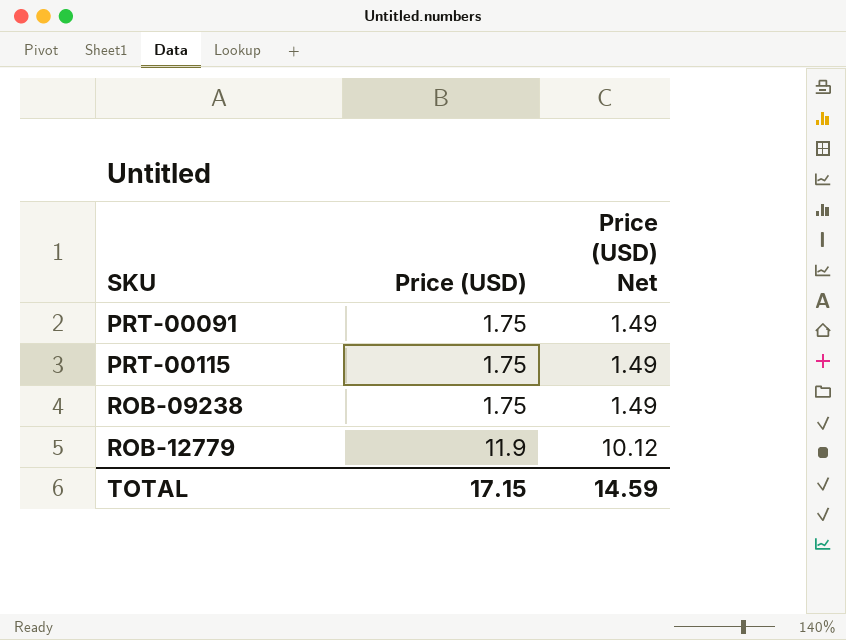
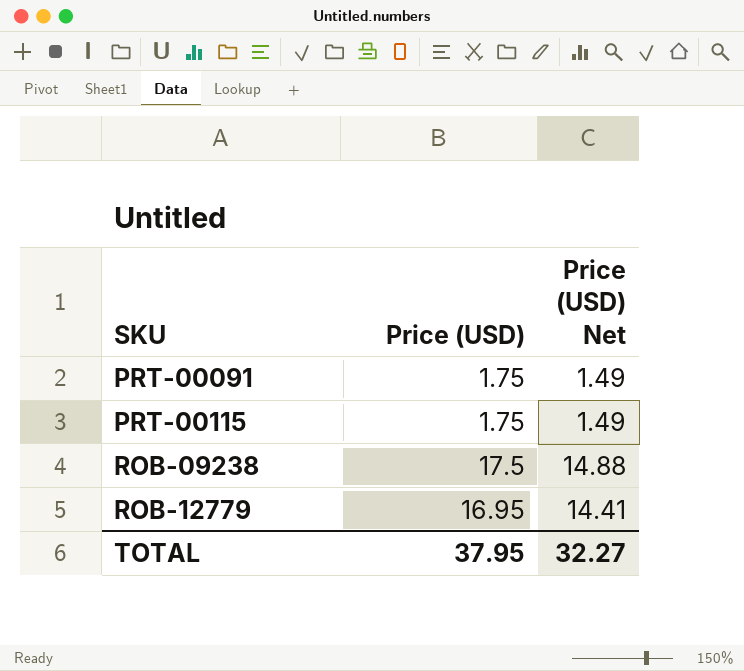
ROB-09238 | Price (USD): 1.75 -> 17.5
ROB-09238 | Price (USD) Net: 1.49 -> 14.88
ROB-12779 | Price (USD): 11.9 -> 16.95
ROB-12779 | Price (USD) Net: 10.12 -> 14.41
TOTAL | Price (USD): 17.15 -> 37.95
TOTAL | Price (USD) Net: 14.59 -> 32.27

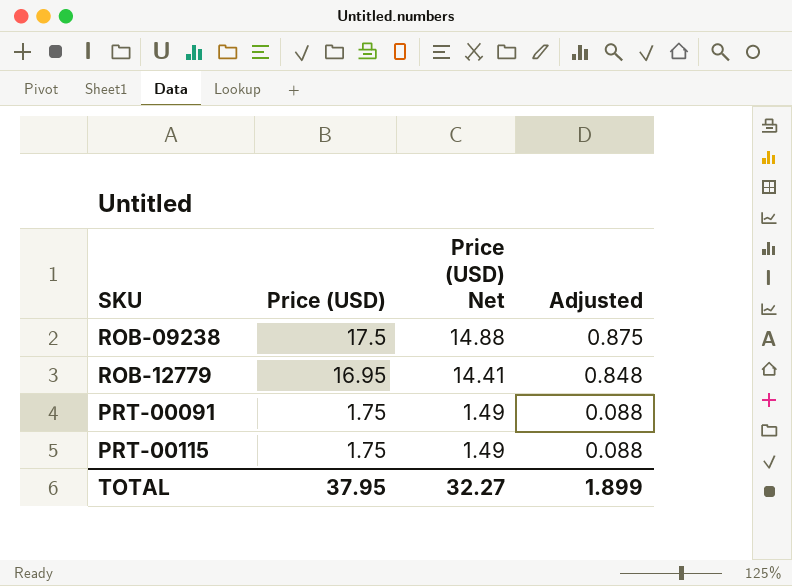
row order: SKU ascending -> Price (USD) descending
column Adjusted | formula: none -> [Price (USD)] * 0.05

